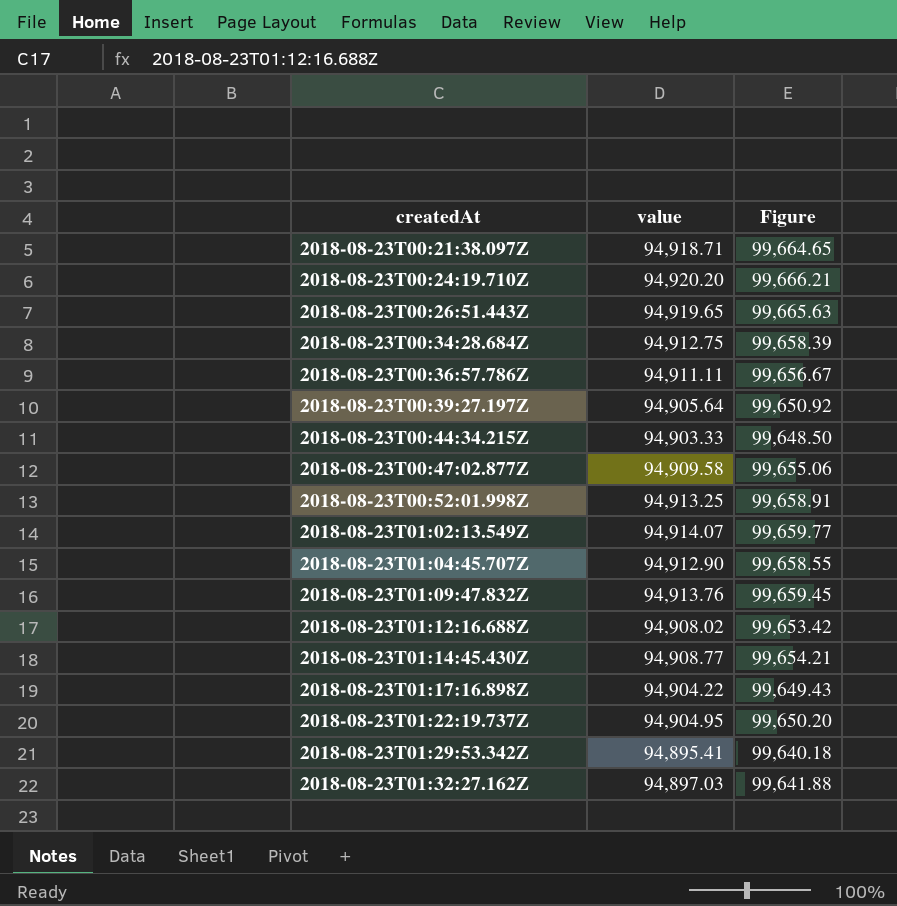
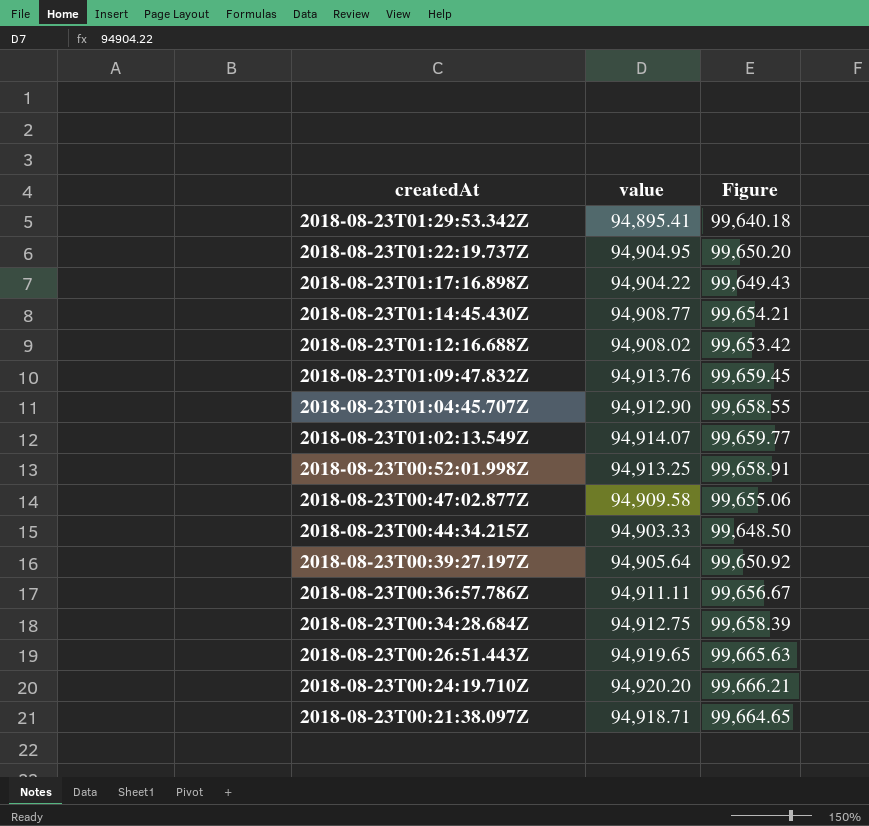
row order: createdAt ascending -> createdAt descending
row 2018-08-23T01:32:27.162Z: 94,897.03 | 99,641.88 -> none

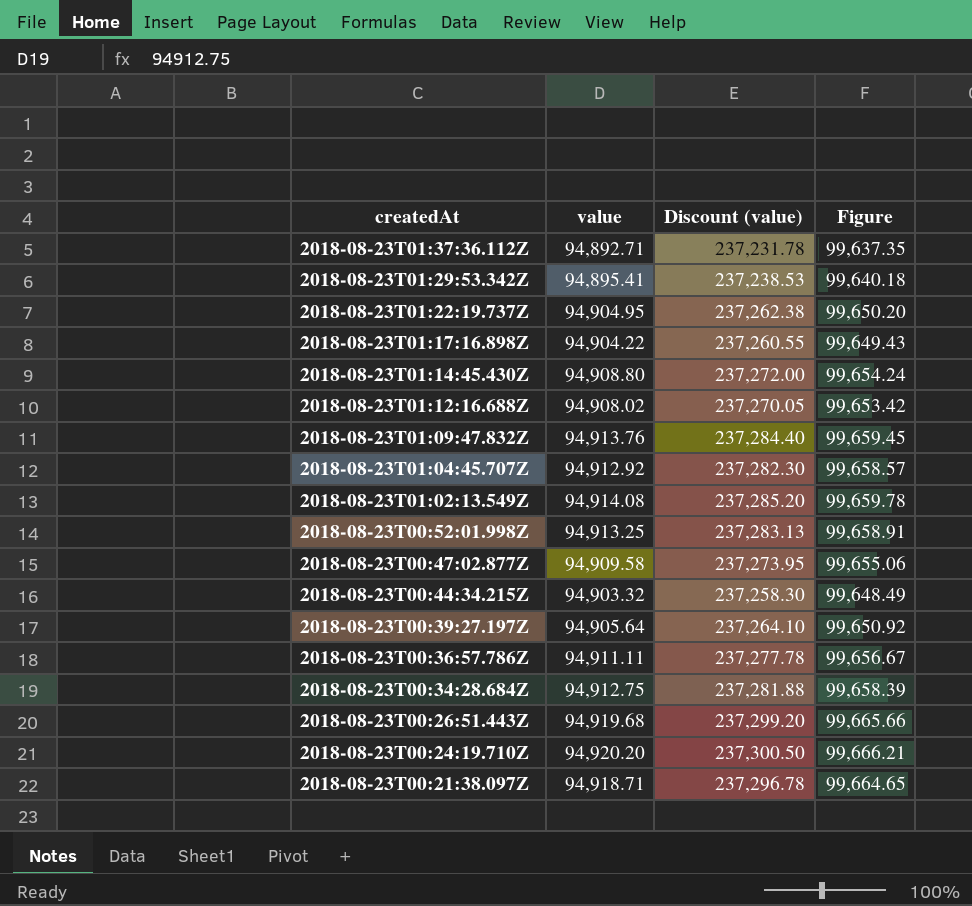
column Discount (value) | formula: none -> [value] * 2.5
row 2018-08-23T01:37:36.112Z: none -> 94,892.71 | 237,231.78 | 99,637.35
2018-08-23T01:14:45.430Z | value: 94,908.77 -> 94,908.80
2018-08-23T01:14:45.430Z | Figure: 99,654.21 -> 99,654.24
2018-08-23T01:04:45.707Z | value: 94,912.90 -> 94,912.92
2018-08-23T01:04:45.707Z | Figure: 99,658.55 -> 99,658.57
2018-08-23T01:02:13.549Z | value: 94,914.07 -> 94,914.08
2018-08-23T01:02:13.549Z | Figure: 99,659.77 -> 99,659.78
2018-08-23T00:44:34.215Z | value: 94,903.33 -> 94,903.32
2018-08-23T00:44:34.215Z | Figure: 99,648.50 -> 99,648.49
2018-08-23T00:26:51.443Z | value: 94,919.65 -> 94,919.68
2018-08-23T00:26:51.443Z | Figure: 99,665.63 -> 99,665.66

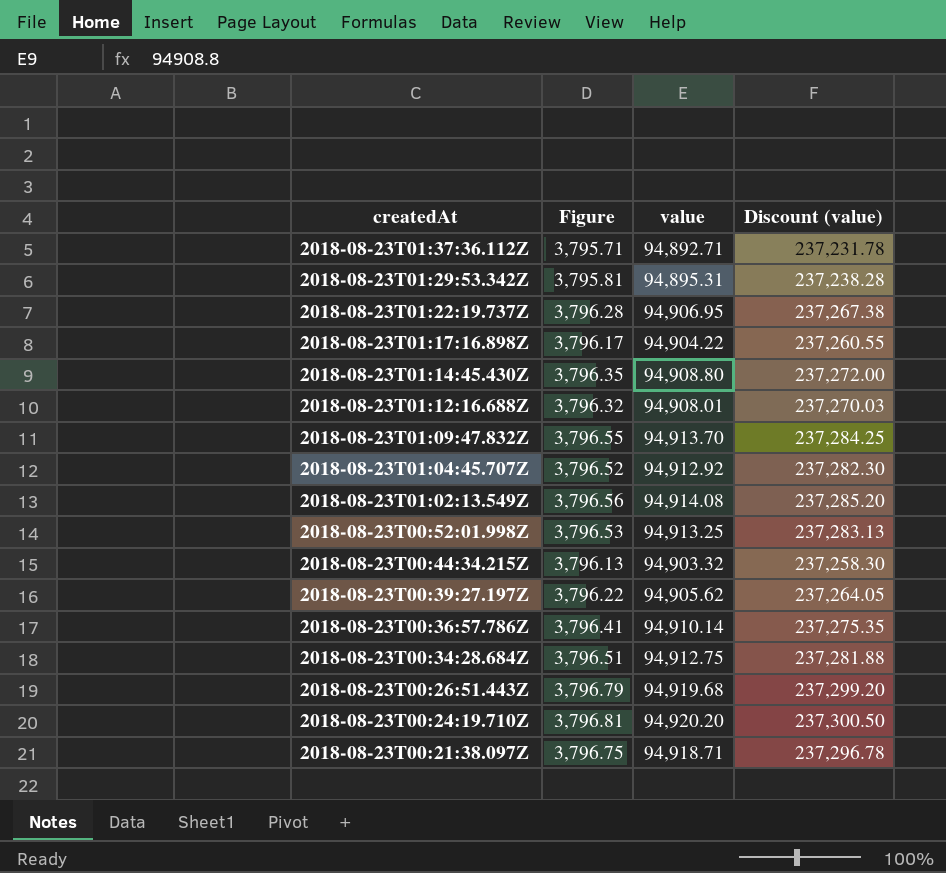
column Figure | formula: [value] * 1.05 -> [value] * 0.04
column Figure | position: 4 -> 2
row 2018-08-23T00:47:02.877Z: 94,909.58 | 237,273.95 | 99,655.06 -> none
2018-08-23T01:29:53.342Z | value: 94,895.41 -> 94,895.31
2018-08-23T01:29:53.342Z | Discount (value): 237,238.53 -> 237,238.28
2018-08-23T01:22:19.737Z | value: 94,904.95 -> 94,906.95
2018-08-23T01:22:19.737Z | Discount (value): 237,262.38 -> 237,267.38
2018-08-23T01:12:16.688Z | value: 94,908.02 -> 94,908.01
2018-08-23T01:12:16.688Z | Discount (value): 237,270.05 -> 237,270.03
2018-08-23T01:09:47.832Z | value: 94,913.76 -> 94,913.70
2018-08-23T01:09:47.832Z | Discount (value): 237,284.40 -> 237,284.25
2018-08-23T00:39:27.197Z | value: 94,905.64 -> 94,905.62
2018-08-23T00:39:27.197Z | Discount (value): 237,264.10 -> 237,264.05
2018-08-23T00:36:57.786Z | value: 94,911.11 -> 94,910.14
2018-08-23T00:36:57.786Z | Discount (value): 237,277.78 -> 237,275.35

